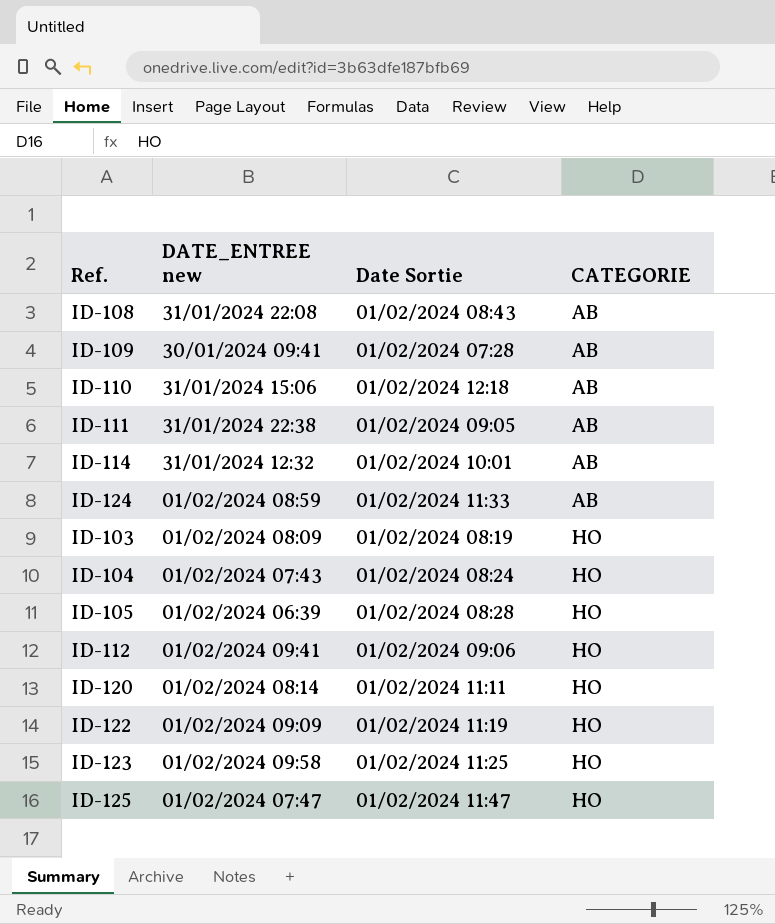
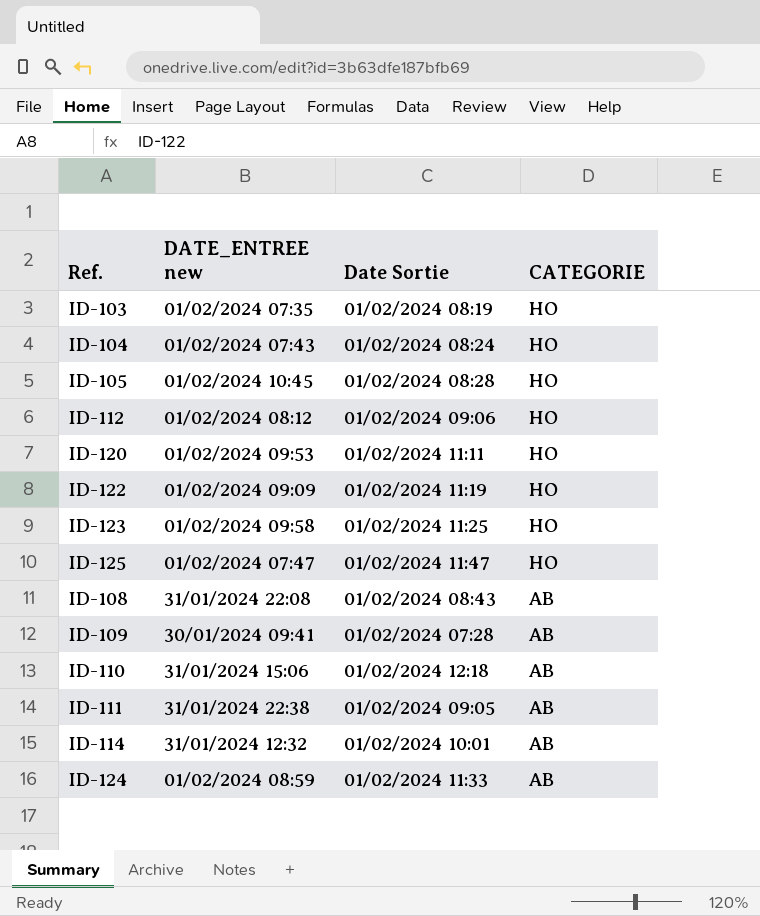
row order: CATEGORIE ascending -> CATEGORIE descending
ID-103 | DATE_ENTREE new: 01/02/2024 08:09 -> 01/02/2024 07:35
ID-105 | DATE_ENTREE new: 01/02/2024 06:39 -> 01/02/2024 10:45
ID-112 | DATE_ENTREE new: 01/02/2024 09:41 -> 01/02/2024 08:12
ID-120 | DATE_ENTREE new: 01/02/2024 08:14 -> 01/02/2024 09:53

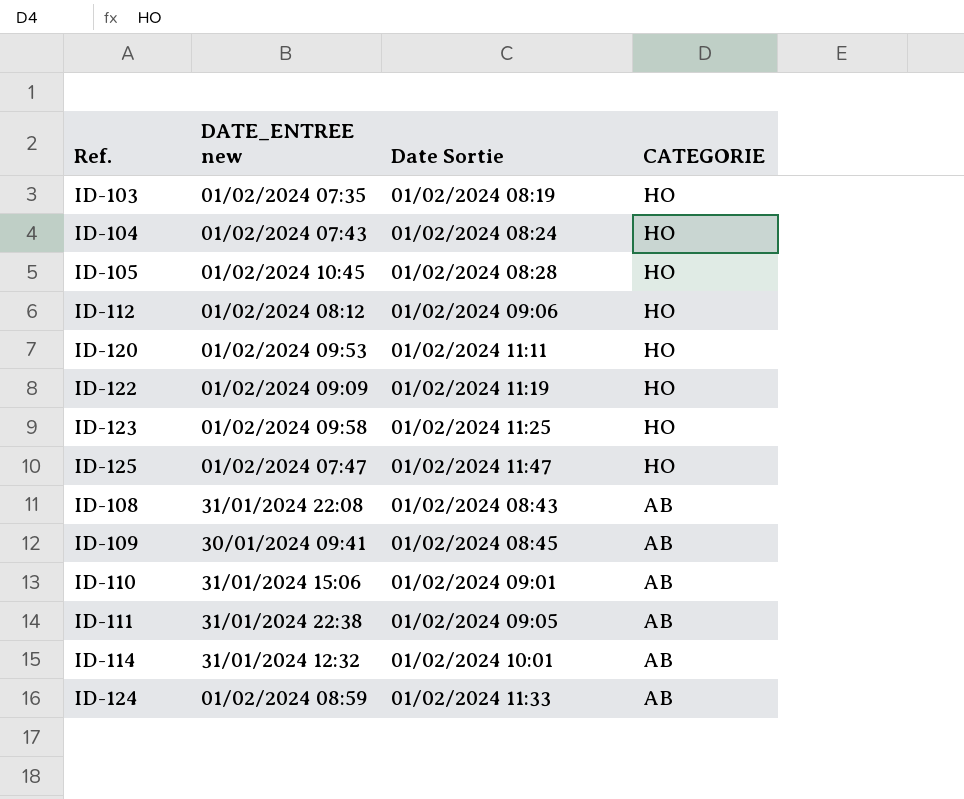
ID-109 | Date Sortie: 01/02/2024 07:28 -> 01/02/2024 08:45
ID-110 | Date Sortie: 01/02/2024 12:18 -> 01/02/2024 09:01

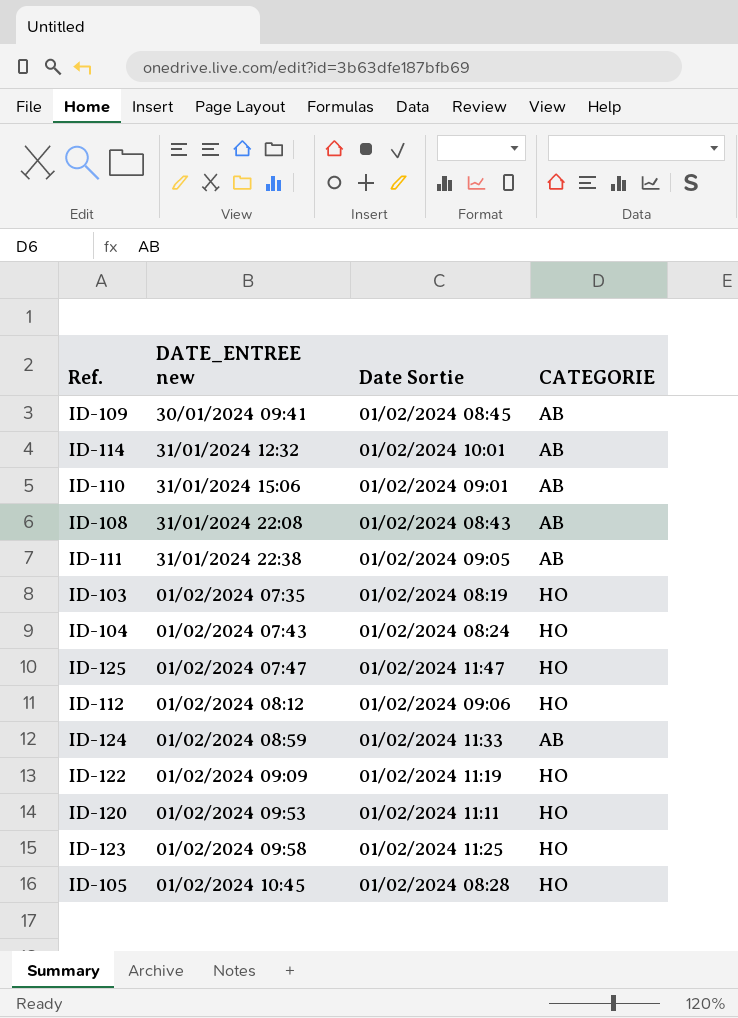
row order: CATEGORIE descending -> DATE_ENTREE new ascending

